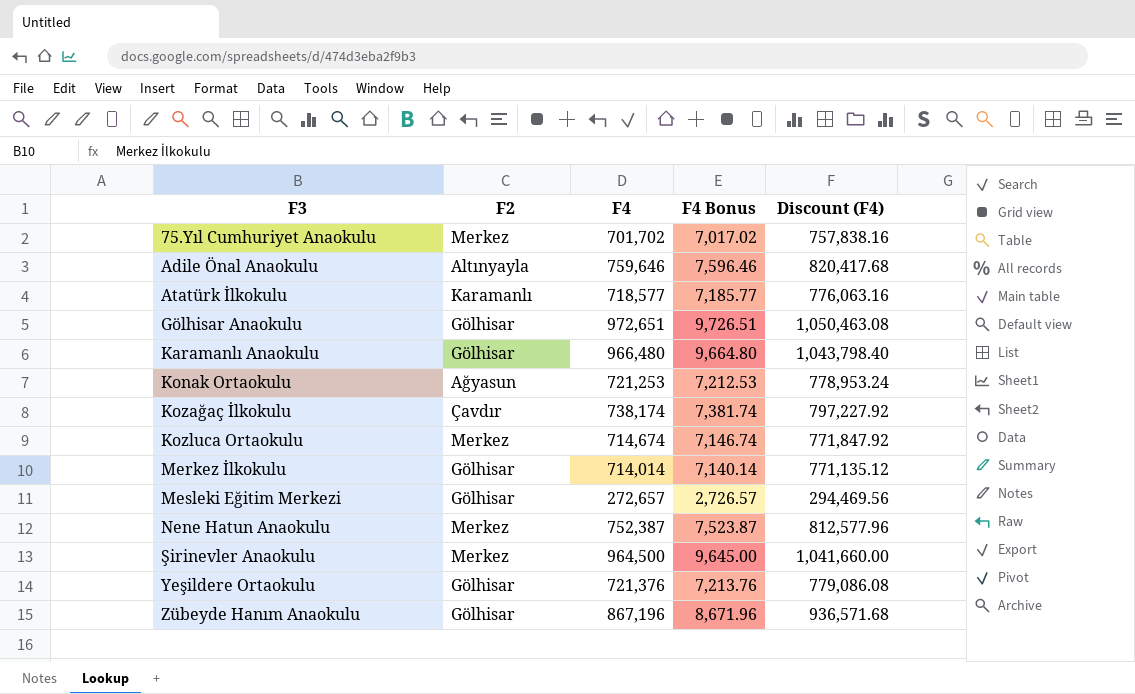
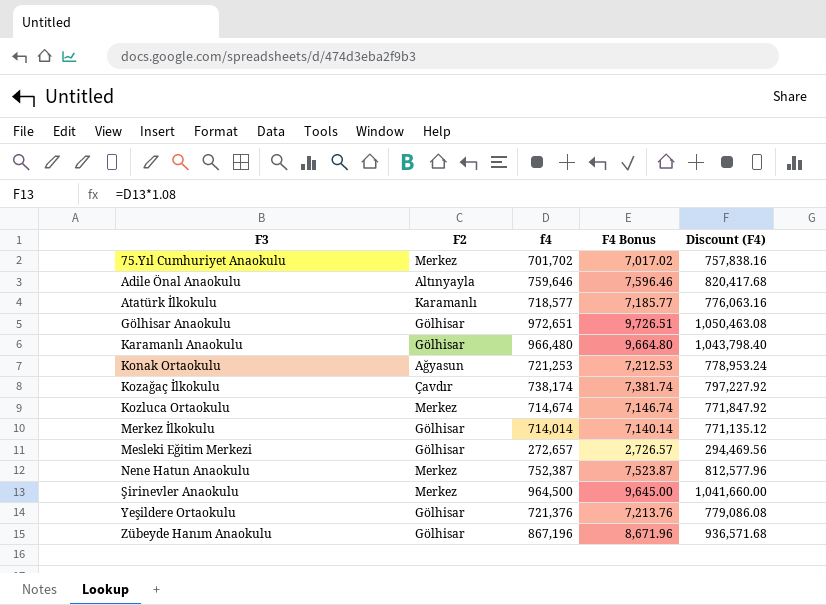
column name: F4 -> f4

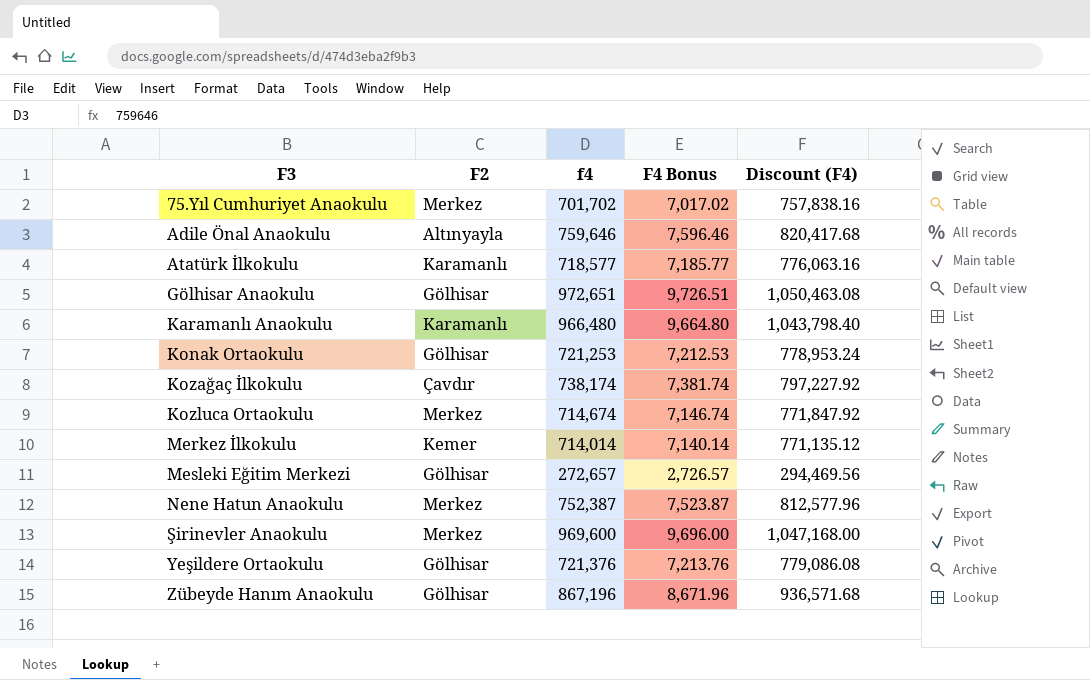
Karamanlı Anaokulu | F2: Gölhisar -> Karamanlı
Konak Ortaokulu | F2: Ağyasun -> Gölhisar
Merkez İlkokulu | F2: Gölhisar -> Kemer
Şirinevler Anaokulu | f4: 964,500 -> 969,600
Şirinevler Anaokulu | F4 Bonus: 9,645.00 -> 9,696.00
Şirinevler Anaokulu | Discount (F4): 1,041,660.00 -> 1,047,168.00

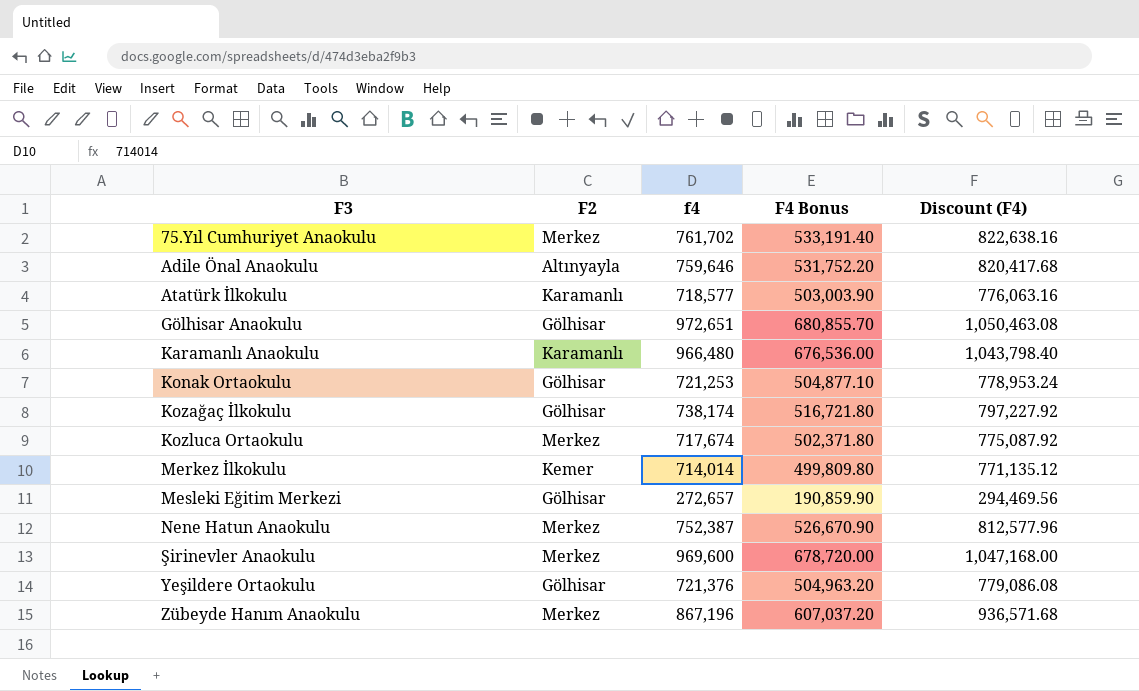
column F4 Bonus | formula: [f4] * 0.01 -> [f4] * 0.7
75.Yıl Cumhuriyet Anaokulu | f4: 701,702 -> 761,702
75.Yıl Cumhuriyet Anaokulu | Discount (F4): 757,838.16 -> 822,638.16
Kozağaç İlkokulu | F2: Çavdır -> Gölhisar
Kozluca Ortaokulu | f4: 714,674 -> 717,674
Kozluca Ortaokulu | Discount (F4): 771,847.92 -> 775,087.92
Zübeyde Hanım Anaokulu | F2: Gölhisar -> Merkez

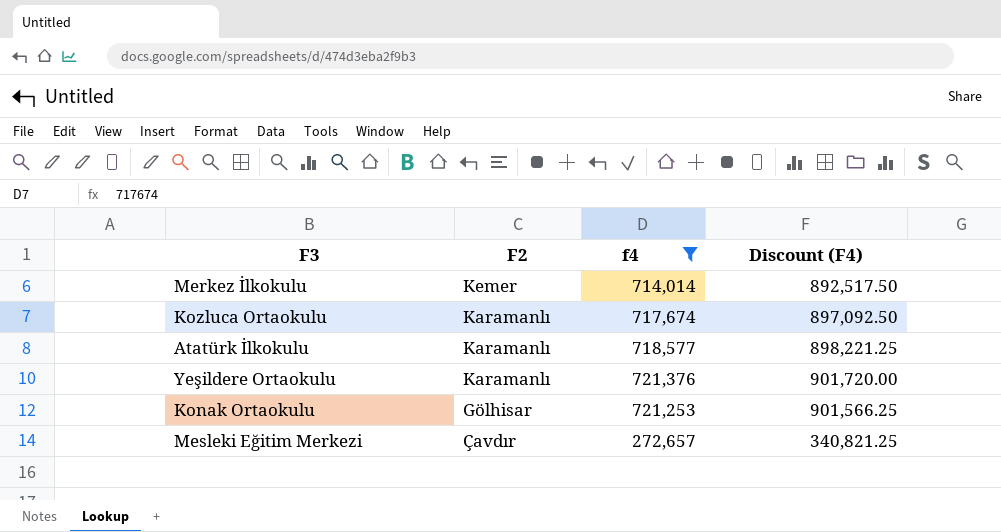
filter: none -> f4 <= 721,376
row order: F3 ascending -> F2 descending
column F4 Bonus | formula: [f4] * 0.7 -> none
column Discount (F4) | formula: [f4] * 1.08 -> [f4] * 1.25
Kozluca Ortaokulu | F2: Merkez -> Karamanlı
Yeşildere Ortaokulu | F2: Gölhisar -> Karamanlı
Mesleki Eğitim Merkezi | F2: Gölhisar -> Çavdır

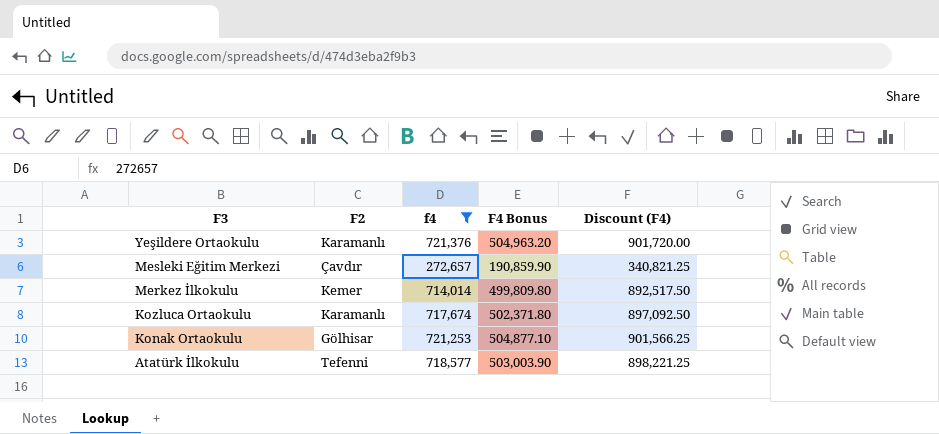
row order: F2 descending -> F3 descending
column F4 Bonus | formula: none -> [f4] * 0.7
Atatürk İlkokulu | F2: Karamanlı -> Tefenni

